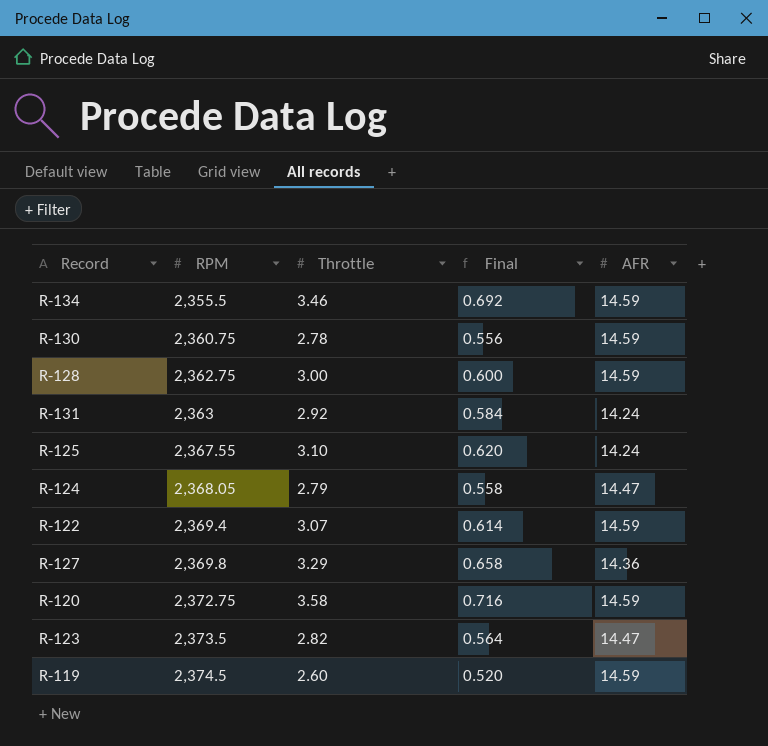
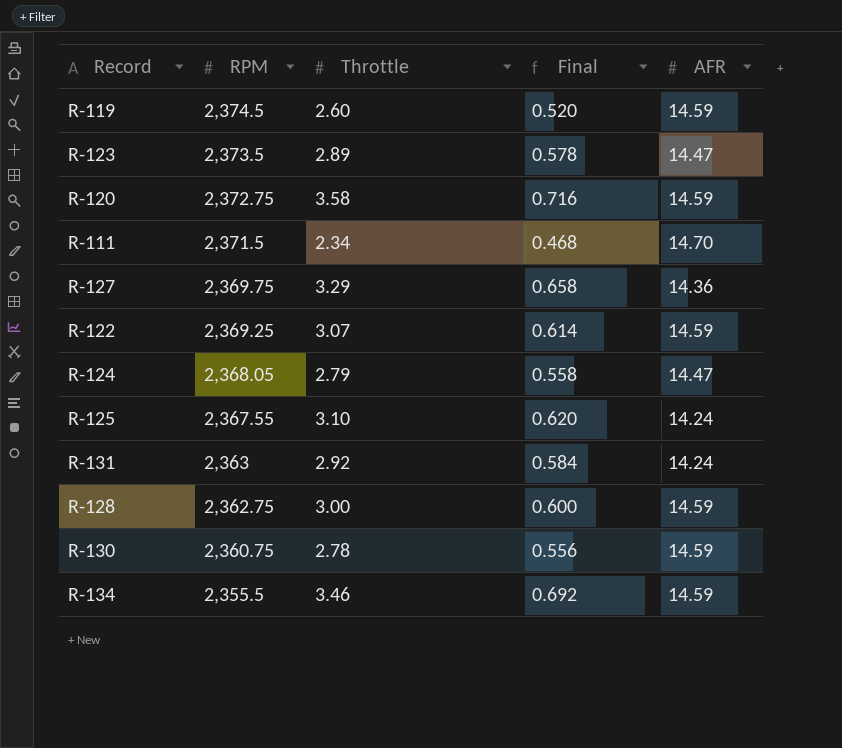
row order: RPM ascending -> RPM descending
R-123 | Throttle: 2.82 -> 2.89
R-123 | Final: 0.564 -> 0.578
row R-111: none -> 2,371.5 | 2.34 | 0.468 | 14.70
R-127 | RPM: 2,369.8 -> 2,369.75
R-122 | RPM: 2,369.4 -> 2,369.25

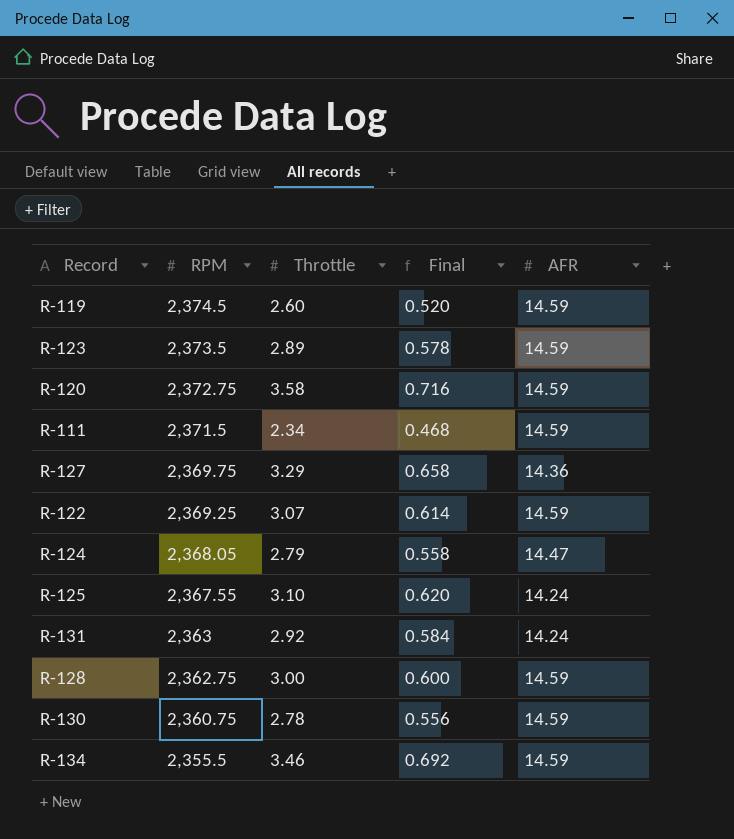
R-123 | AFR: 14.47 -> 14.59
R-111 | AFR: 14.70 -> 14.59

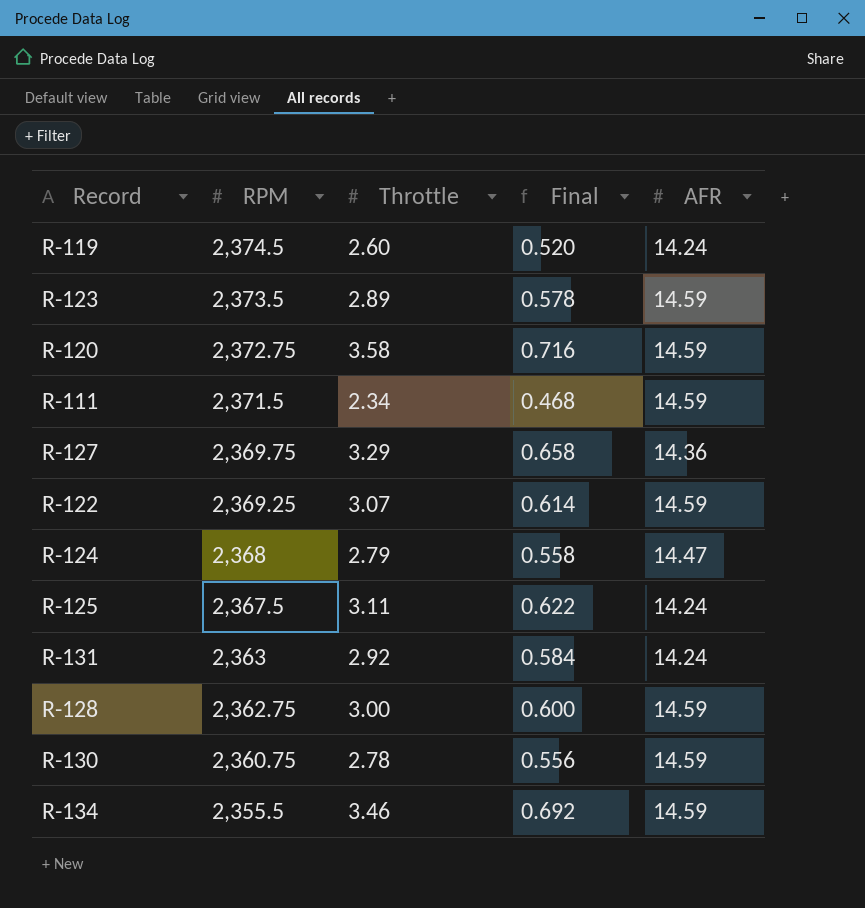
R-119 | AFR: 14.59 -> 14.24
R-124 | RPM: 2,368.05 -> 2,368
R-125 | RPM: 2,367.55 -> 2,367.5
R-125 | Throttle: 3.10 -> 3.11
R-125 | Final: 0.620 -> 0.622

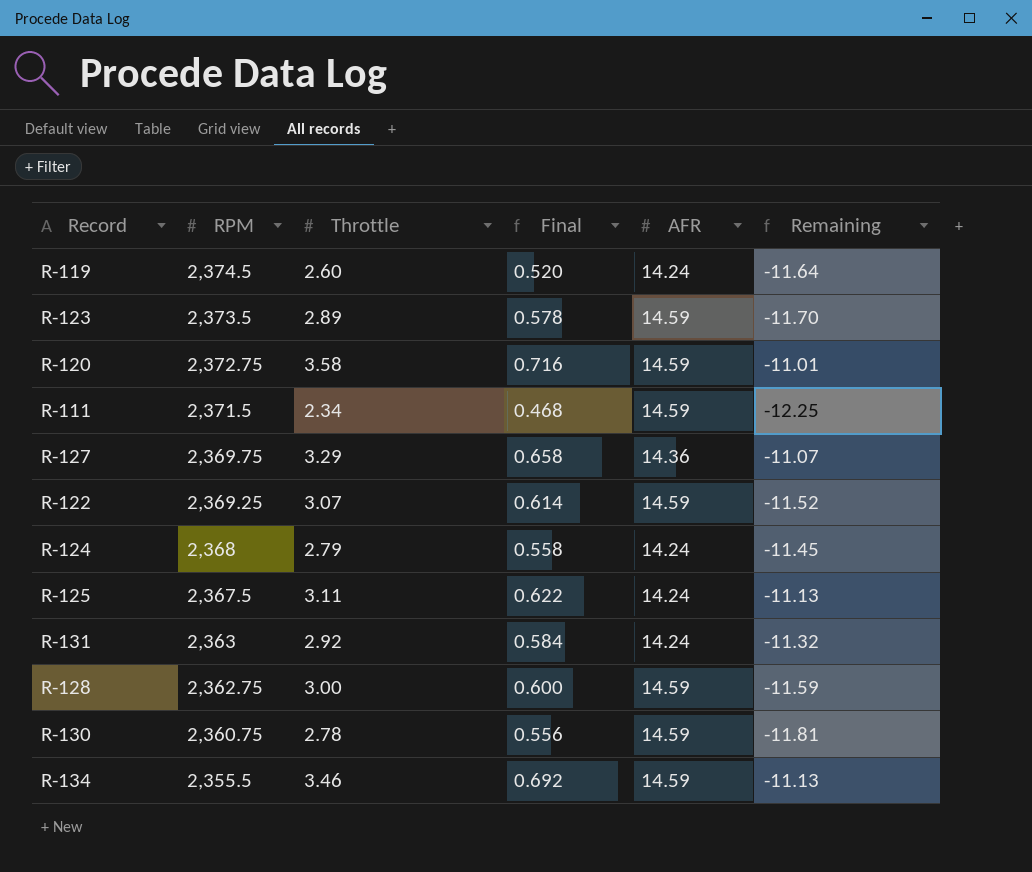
column Remaining | formula: none -> [Throttle] - [AFR]
R-124 | AFR: 14.47 -> 14.24

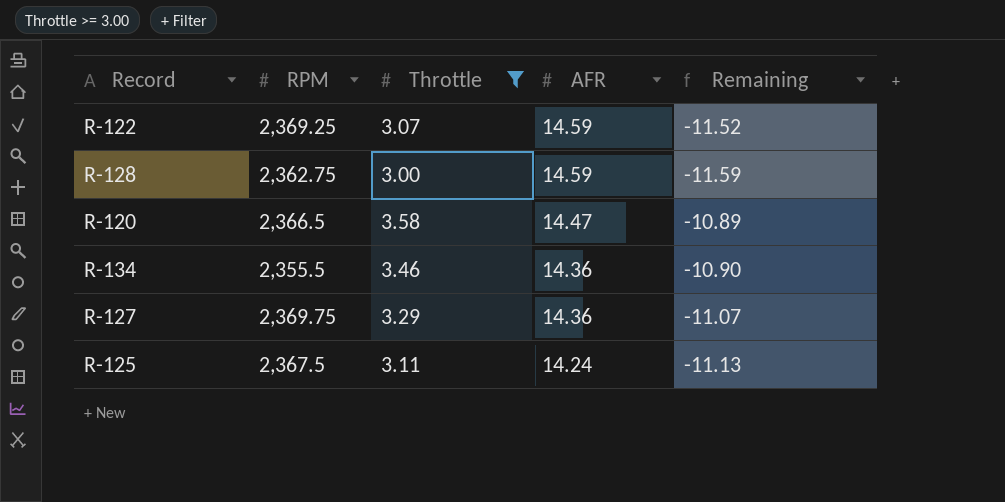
filter: none -> Throttle >= 3.00
row order: RPM descending -> AFR descending
column Final | formula: [Throttle] * 0.2 -> none
R-120 | RPM: 2,372.75 -> 2,366.5
R-120 | AFR: 14.59 -> 14.47
R-120 | Remaining: -11.01 -> -10.89
R-134 | AFR: 14.59 -> 14.36
R-134 | Remaining: -11.13 -> -10.90

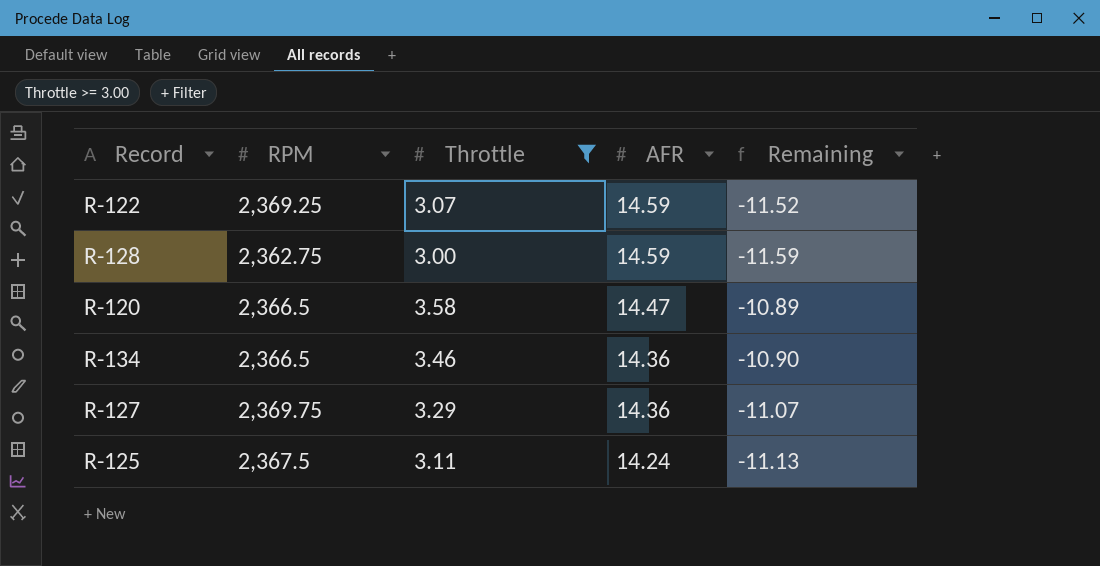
R-134 | RPM: 2,355.5 -> 2,366.5

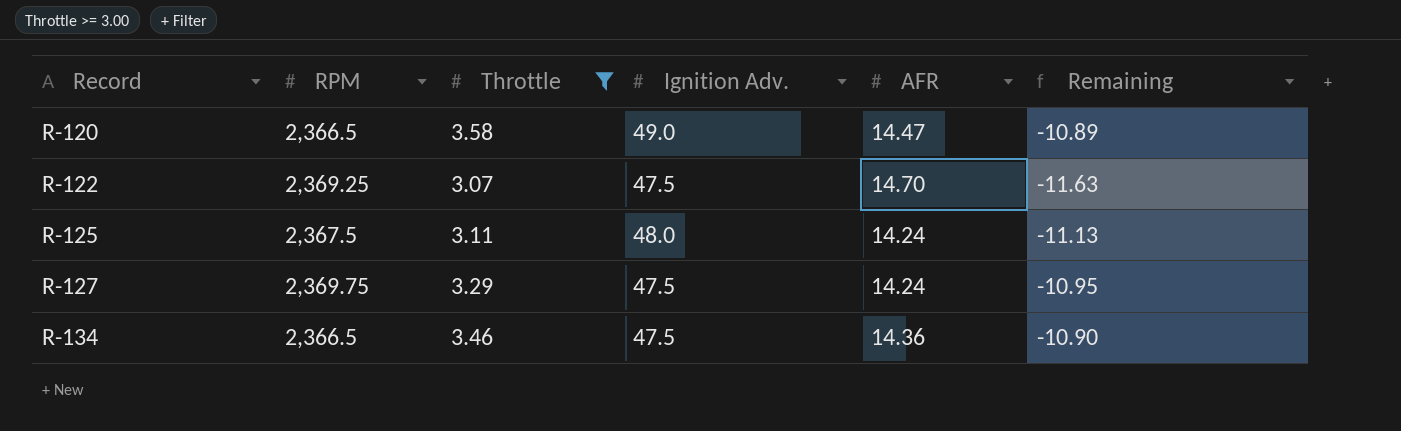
row order: AFR descending -> Record ascending
column Ignition Adv. | position: none -> 4
row R-128: 2,362.75 | 3.00 | 14.59 | -11.59 -> none
R-122 | AFR: 14.59 -> 14.70
R-122 | Remaining: -11.52 -> -11.63
R-127 | AFR: 14.36 -> 14.24
R-127 | Remaining: -11.07 -> -10.95

